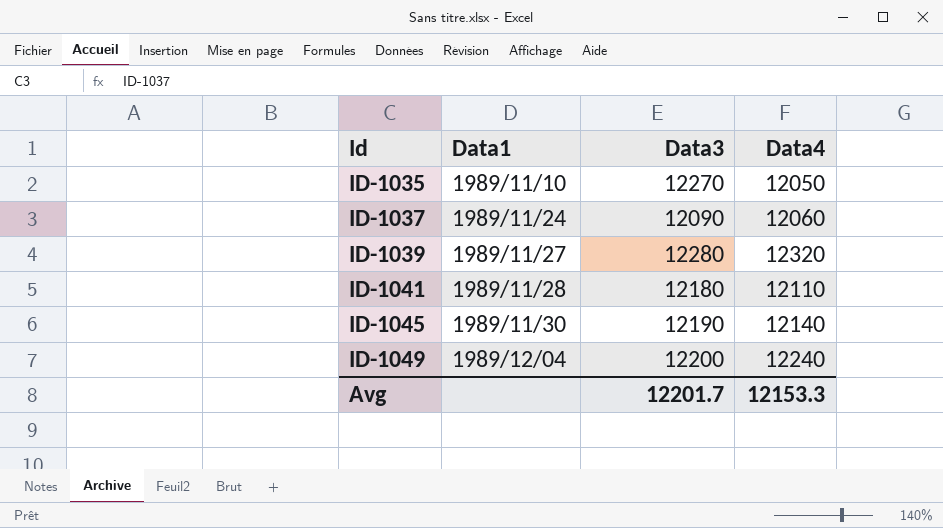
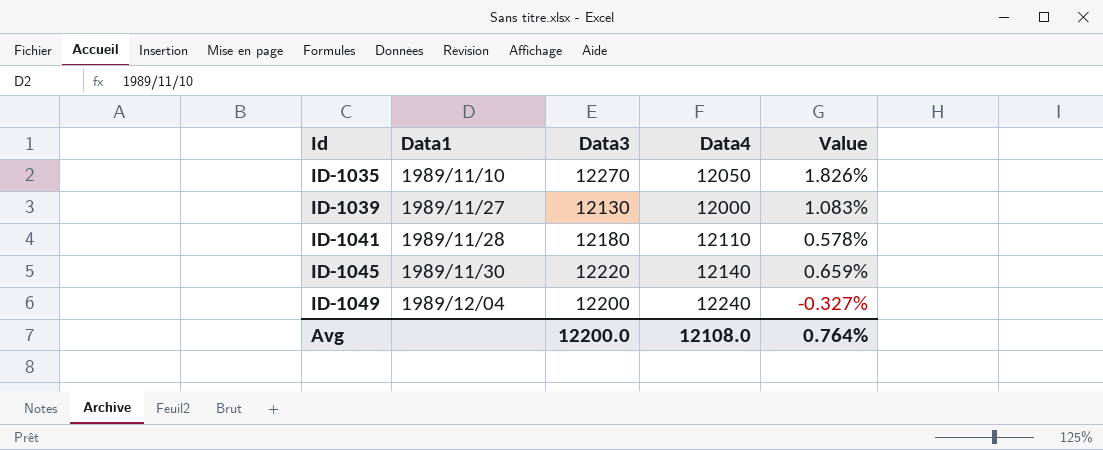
column Value | formula: none -> ([Data3] - [Data4]) / [Data4]
row ID-1037: 1989/11/24 | 12090 | 12060 -> none
ID-1039 | Data3: 12280 -> 12130
ID-1039 | Data4: 12320 -> 12000
ID-1045 | Data3: 12190 -> 12220
Avg | Data3: 12201.7 -> 12200.0
Avg | Data4: 12153.3 -> 12108.0

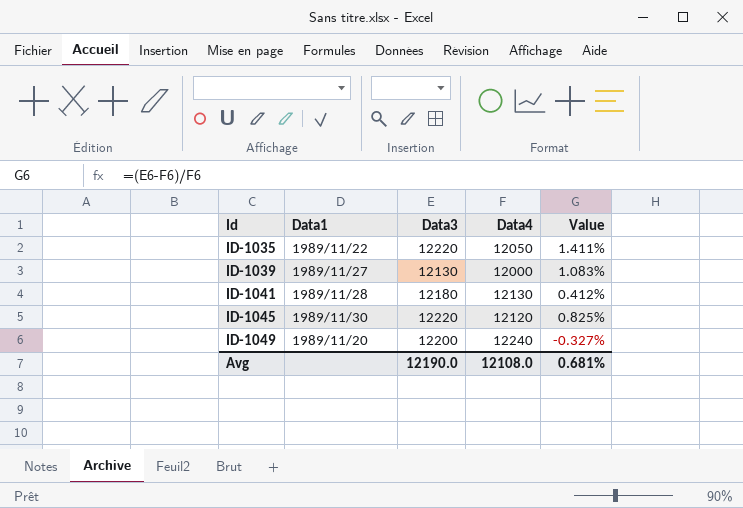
ID-1035 | Data1: 1989/11/10 -> 1989/11/22
ID-1035 | Data3: 12270 -> 12220
ID-1035 | Value: 1.826% -> 1.411%
ID-1041 | Data4: 12110 -> 12130
ID-1041 | Value: 0.578% -> 0.412%
ID-1045 | Data4: 12140 -> 12120
ID-1045 | Value: 0.659% -> 0.825%
ID-1049 | Data1: 1989/12/04 -> 1989/11/20
Avg | Data3: 12200.0 -> 12190.0
Avg | Value: 0.764% -> 0.681%

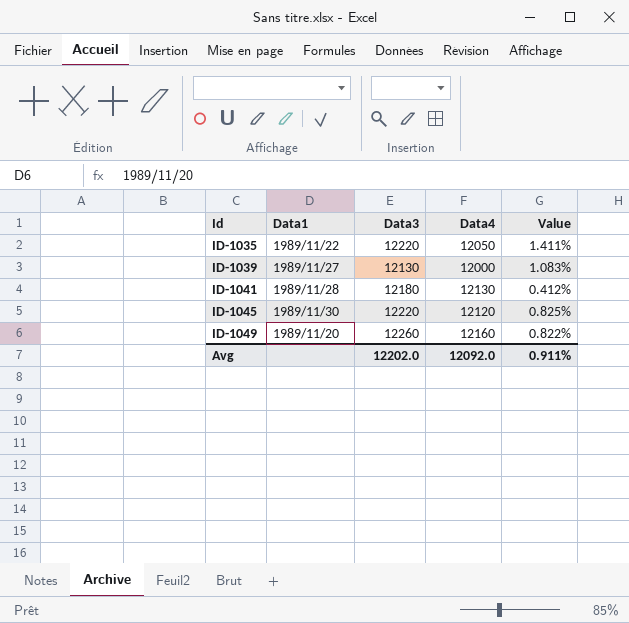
ID-1049 | Data3: 12200 -> 12260
ID-1049 | Data4: 12240 -> 12160
ID-1049 | Value: -0.327% -> 0.822%
Avg | Data3: 12190.0 -> 12202.0
Avg | Data4: 12108.0 -> 12092.0
Avg | Value: 0.681% -> 0.911%

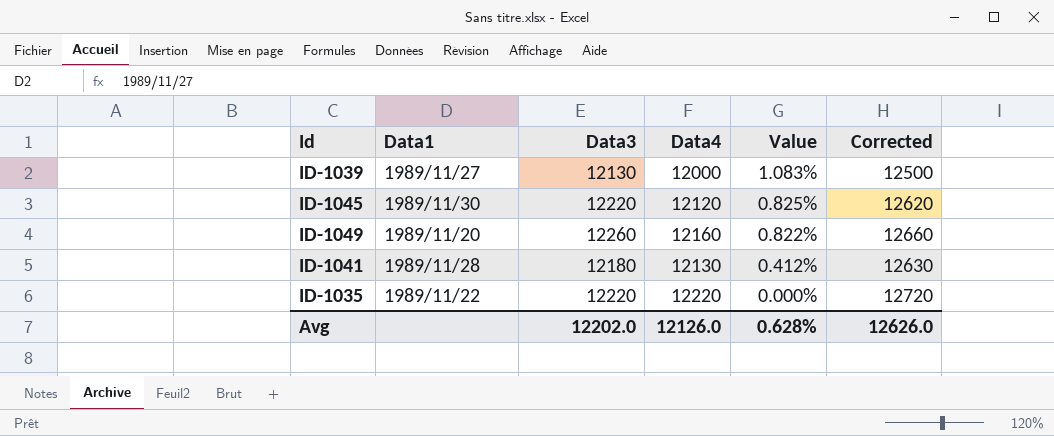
row order: Id ascending -> Value descending
column Corrected | formula: none -> [Data4] + 500
ID-1035 | Data4: 12050 -> 12220
ID-1035 | Value: 1.411% -> 0.000%
Avg | Data4: 12092.0 -> 12126.0
Avg | Value: 0.911% -> 0.628%

